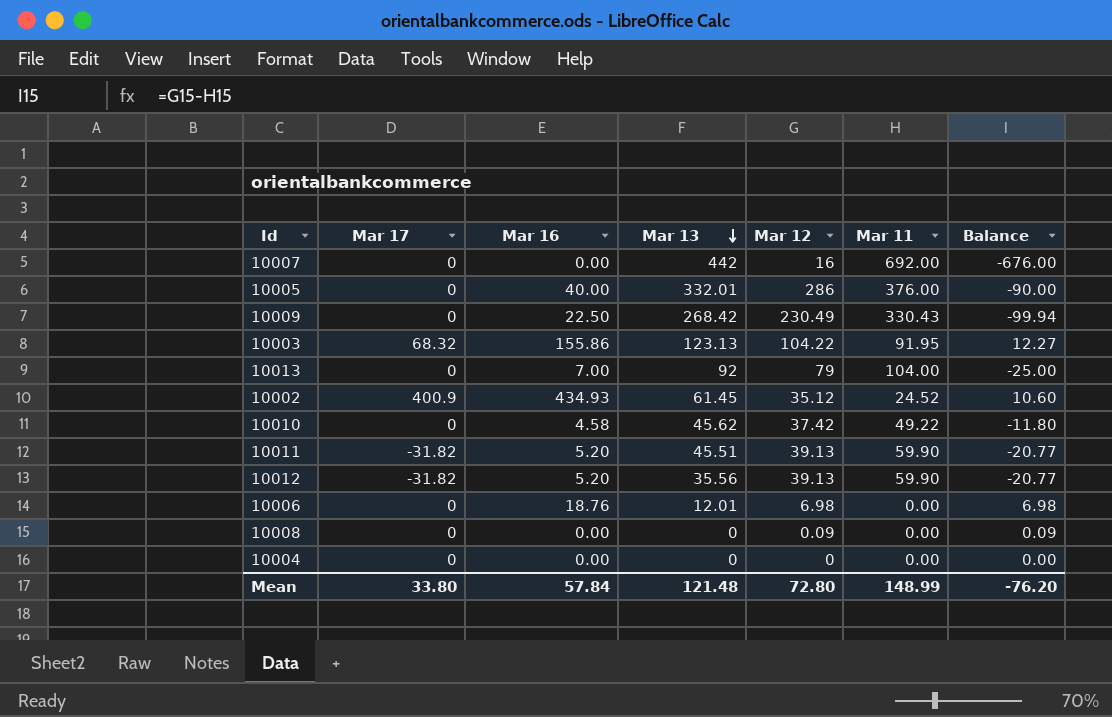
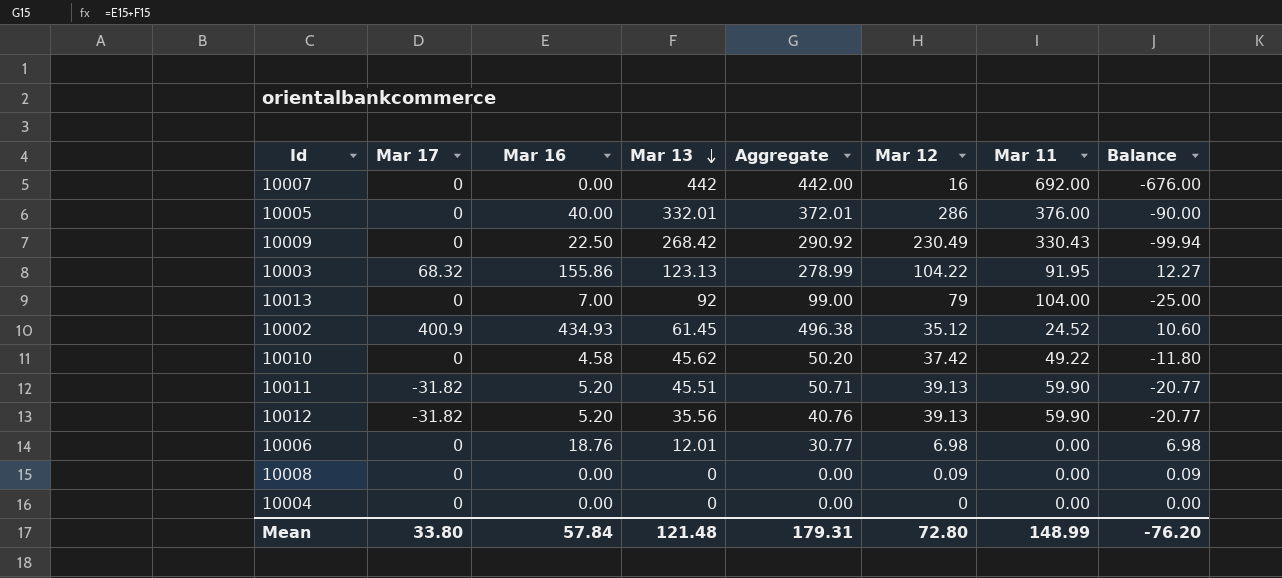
column Aggregate | formula: none -> [Mar 16] + [Mar 13]

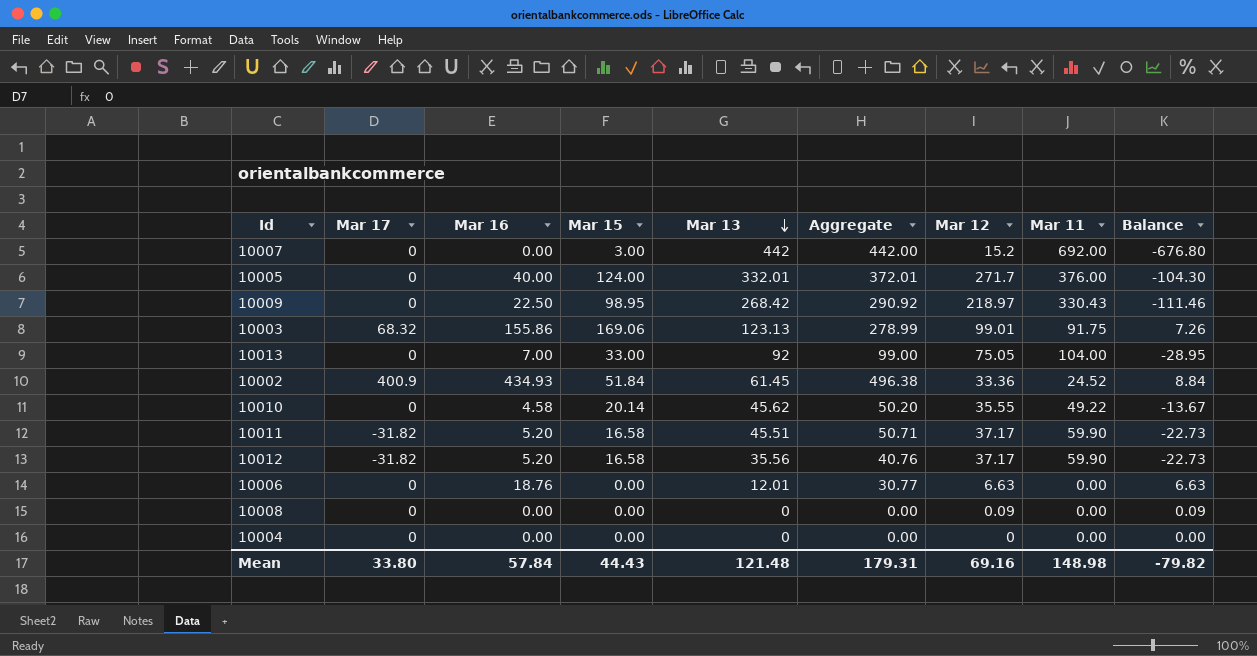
column Mar 15 | position: none -> 4
10007 | Mar 12: 16 -> 15.2
10007 | Balance: -676.00 -> -676.80
10005 | Mar 12: 286 -> 271.7
10005 | Balance: -90.00 -> -104.30
10009 | Mar 12: 230.49 -> 218.97
10009 | Balance: -99.94 -> -111.46
10003 | Mar 12: 104.22 -> 99.01
10003 | Mar 11: 91.95 -> 91.75
10003 | Balance: 12.27 -> 7.26
10013 | Mar 12: 79 -> 75.05
10013 | Balance: -25.00 -> -28.95
10002 | Mar 12: 35.12 -> 33.36
10002 | Balance: 10.60 -> 8.84
10010 | Mar 12: 37.42 -> 35.55
10010 | Balance: -11.80 -> -13.67
10011 | Mar 12: 39.13 -> 37.17
10011 | Balance: -20.77 -> -22.73
10012 | Mar 12: 39.13 -> 37.17
10012 | Balance: -20.77 -> -22.73
10006 | Mar 12: 6.98 -> 6.63
10006 | Balance: 6.98 -> 6.63
Mean | Mar 12: 72.80 -> 69.16
Mean | Mar 11: 148.99 -> 148.98
Mean | Balance: -76.20 -> -79.82

